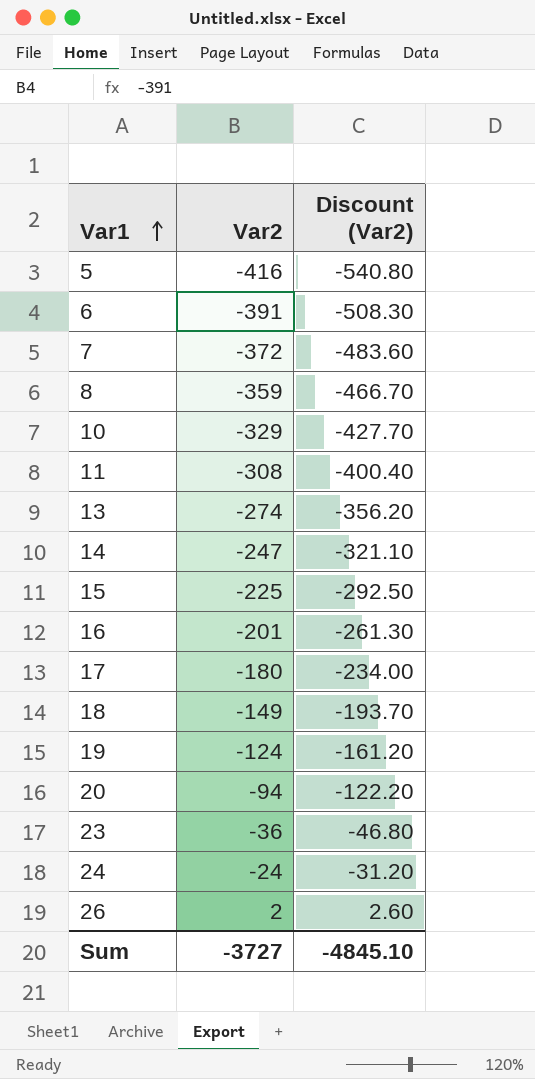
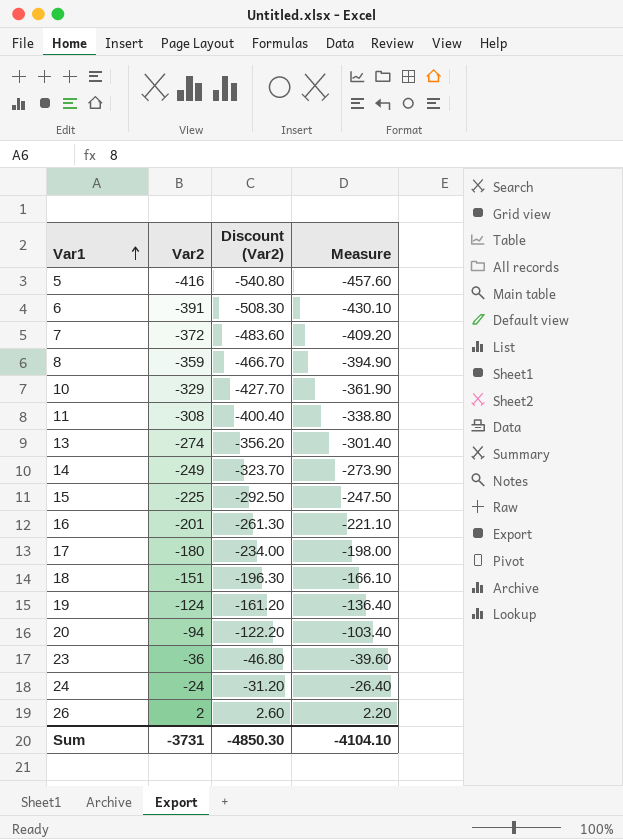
column Measure | formula: none -> [Var2] * 1.1
14 | Var2: -247 -> -249
14 | Discount (Var2): -321.10 -> -323.70
18 | Var2: -149 -> -151
18 | Discount (Var2): -193.70 -> -196.30
Sum | Var2: -3727 -> -3731
Sum | Discount (Var2): -4845.10 -> -4850.30

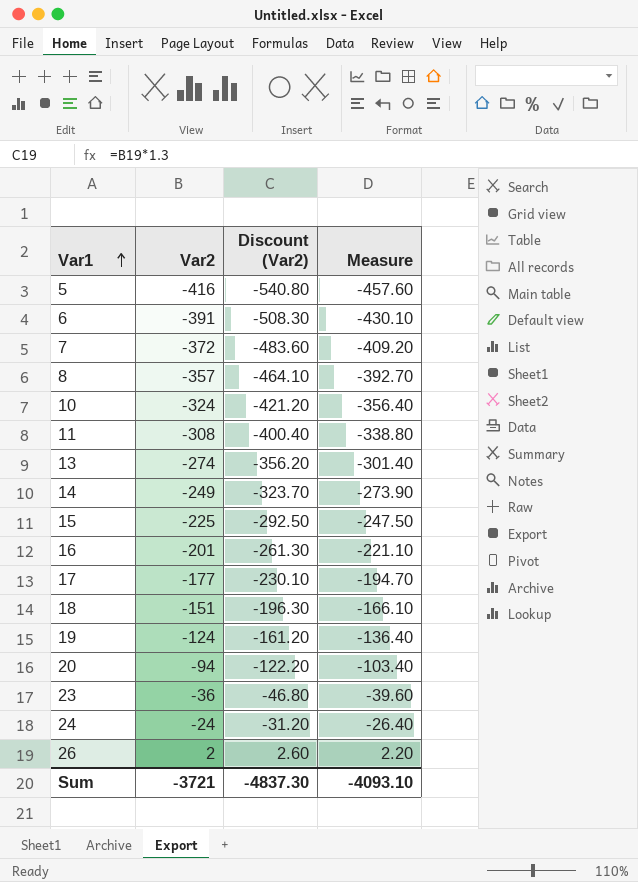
8 | Var2: -359 -> -357
8 | Discount (Var2): -466.70 -> -464.10
8 | Measure: -394.90 -> -392.70
10 | Var2: -329 -> -324
10 | Discount (Var2): -427.70 -> -421.20
10 | Measure: -361.90 -> -356.40
17 | Var2: -180 -> -177
17 | Discount (Var2): -234.00 -> -230.10
17 | Measure: -198.00 -> -194.70
Sum | Var2: -3731 -> -3721
Sum | Discount (Var2): -4850.30 -> -4837.30
Sum | Measure: -4104.10 -> -4093.10

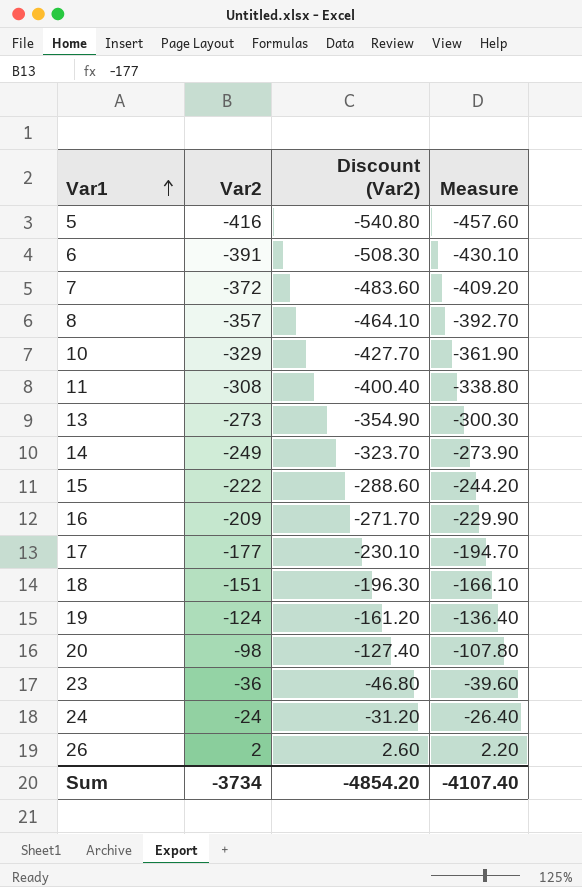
10 | Var2: -324 -> -329
10 | Discount (Var2): -421.20 -> -427.70
10 | Measure: -356.40 -> -361.90
13 | Var2: -274 -> -273
13 | Discount (Var2): -356.20 -> -354.90
13 | Measure: -301.40 -> -300.30
15 | Var2: -225 -> -222
15 | Discount (Var2): -292.50 -> -288.60
15 | Measure: -247.50 -> -244.20
16 | Var2: -201 -> -209
16 | Discount (Var2): -261.30 -> -271.70
16 | Measure: -221.10 -> -229.90
20 | Var2: -94 -> -98
20 | Discount (Var2): -122.20 -> -127.40
20 | Measure: -103.40 -> -107.80
Sum | Var2: -3721 -> -3734
Sum | Discount (Var2): -4837.30 -> -4854.20
Sum | Measure: -4093.10 -> -4107.40

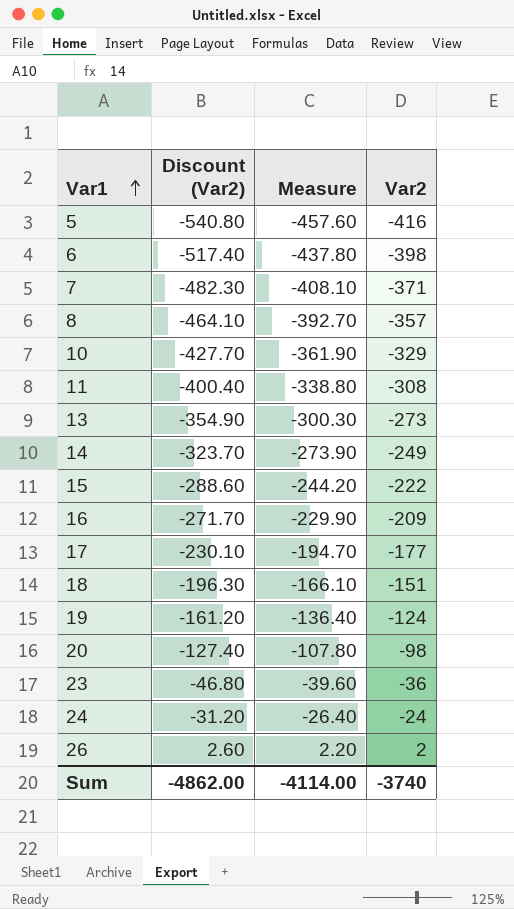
column Var2 | position: 2 -> 4
6 | Discount (Var2): -508.30 -> -517.40
6 | Measure: -430.10 -> -437.80
6 | Var2: -391 -> -398
7 | Discount (Var2): -483.60 -> -482.30
7 | Measure: -409.20 -> -408.10
7 | Var2: -372 -> -371
Sum | Discount (Var2): -4854.20 -> -4862.00
Sum | Measure: -4107.40 -> -4114.00
Sum | Var2: -3734 -> -3740

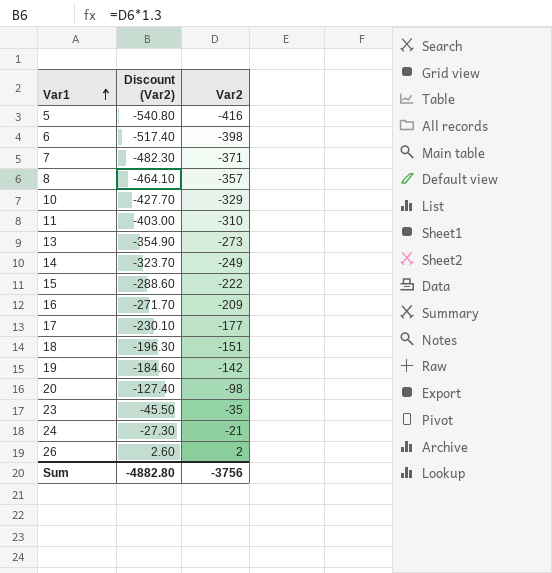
column Measure | formula: [Var2] * 1.1 -> none
11 | Discount (Var2): -400.40 -> -403.00
11 | Var2: -308 -> -310
19 | Discount (Var2): -161.20 -> -184.60
19 | Var2: -124 -> -142
23 | Discount (Var2): -46.80 -> -45.50
23 | Var2: -36 -> -35
24 | Discount (Var2): -31.20 -> -27.30
24 | Var2: -24 -> -21
Sum | Discount (Var2): -4862.00 -> -4882.80
Sum | Var2: -3740 -> -3756

